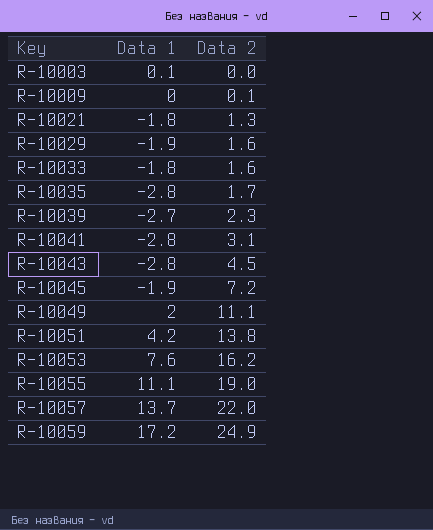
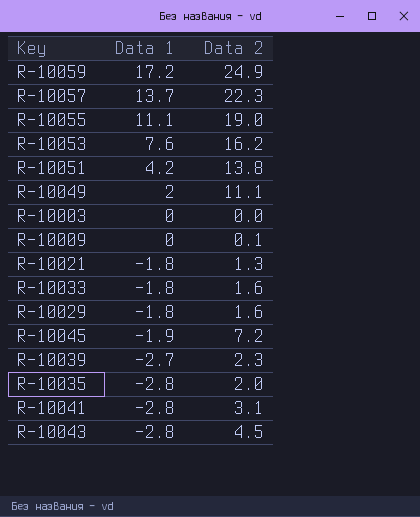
row order: Key ascending -> Data 1 descending
R-10057 | Data 2: 22.0 -> 22.3
R-10003 | Data 1: 0.1 -> 0
R-10029 | Data 1: -1.9 -> -1.8
R-10035 | Data 2: 1.7 -> 2.0

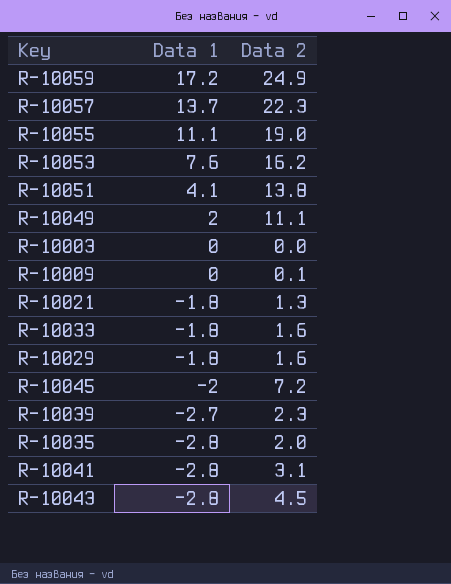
R-10051 | Data 1: 4.2 -> 4.1
R-10045 | Data 1: -1.9 -> -2

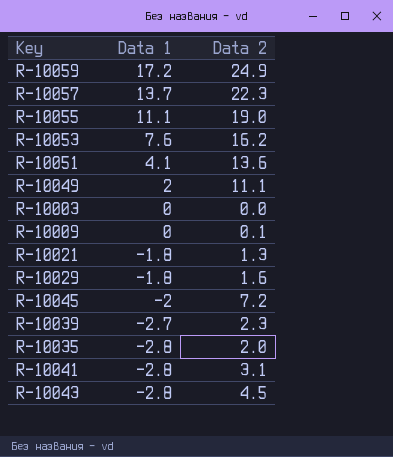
row R-10033: -1.8 | 1.6 -> none
R-10051 | Data 2: 13.8 -> 13.6

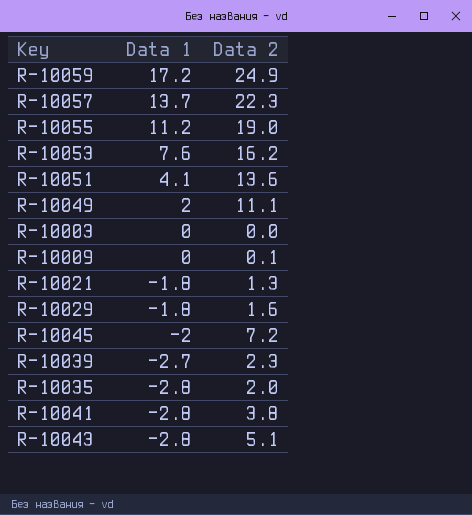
R-10055 | Data 1: 11.1 -> 11.2
R-10041 | Data 2: 3.1 -> 3.8
R-10043 | Data 2: 4.5 -> 5.1

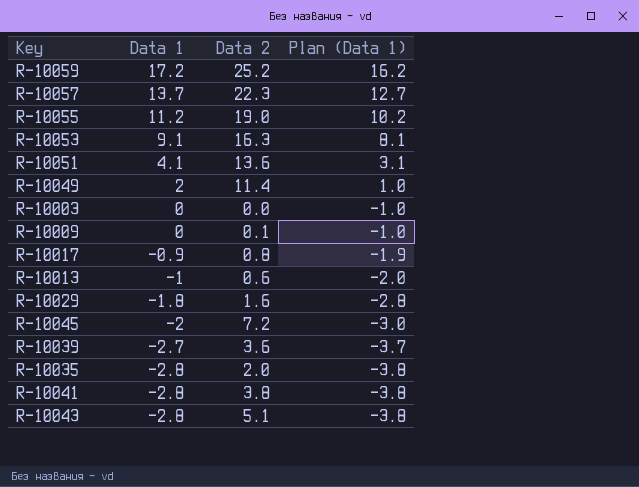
column Plan (Data 1) | formula: none -> [Data 1] - 1
row R-10021: -1.8 | 1.3 -> none
R-10059 | Data 2: 24.9 -> 25.2
R-10053 | Data 1: 7.6 -> 9.1
R-10053 | Data 2: 16.2 -> 16.3
R-10049 | Data 2: 11.1 -> 11.4
row R-10017: none -> -0.9 | 0.8 | -1.9
row R-10013: none -> -1 | 0.6 | -2.0
R-10039 | Data 2: 2.3 -> 3.6

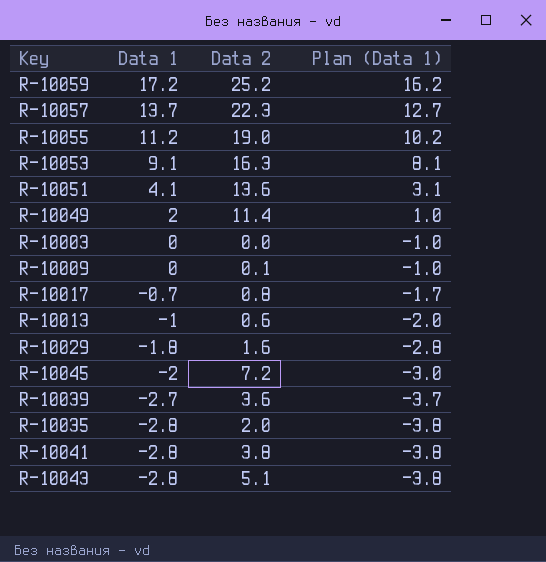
R-10017 | Data 1: -0.9 -> -0.7
R-10017 | Plan (Data 1): -1.9 -> -1.7

